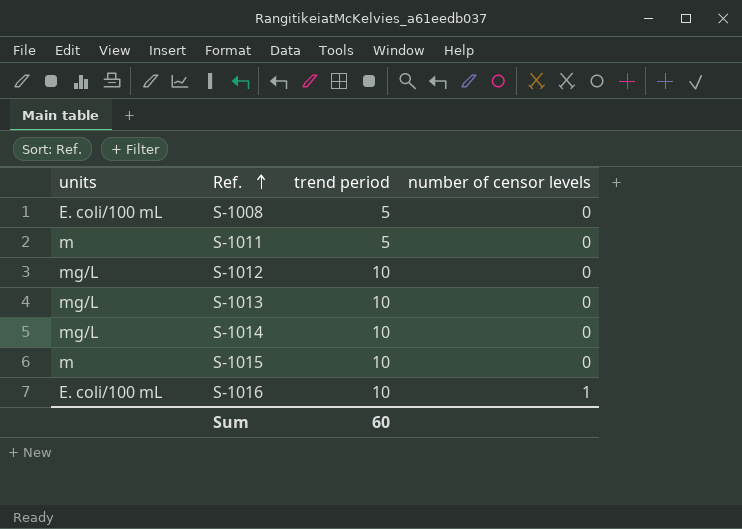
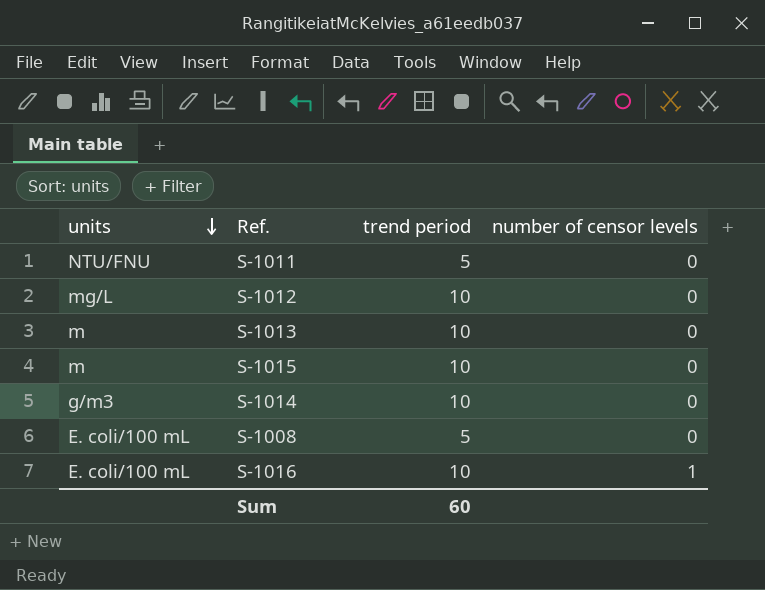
row order: Ref. ascending -> units descending
S-1011 | units: m -> NTU/FNU
S-1013 | units: mg/L -> m
S-1014 | units: mg/L -> g/m3

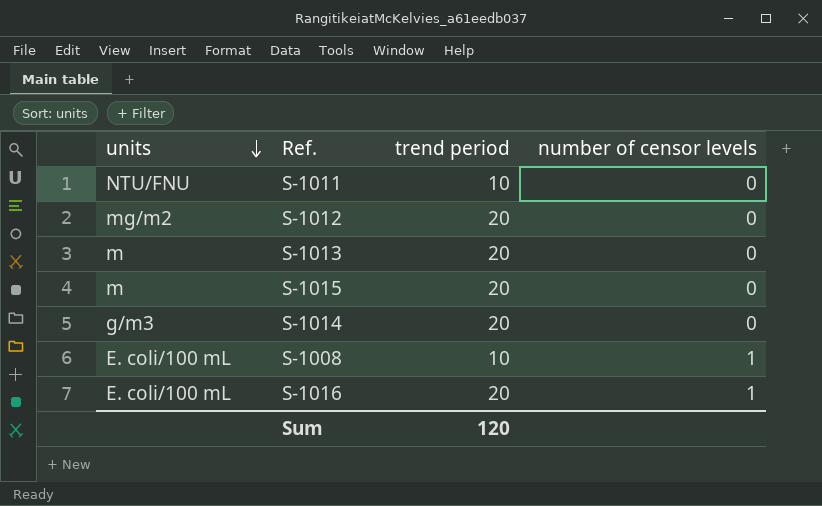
S-1011 | trend period: 5 -> 10
S-1012 | units: mg/L -> mg/m2
S-1012 | trend period: 10 -> 20
S-1013 | trend period: 10 -> 20
S-1015 | trend period: 10 -> 20
S-1014 | trend period: 10 -> 20
S-1008 | trend period: 5 -> 10
S-1008 | number of censor levels: 0 -> 1
S-1016 | trend period: 10 -> 20
Sum | trend period: 60 -> 120

